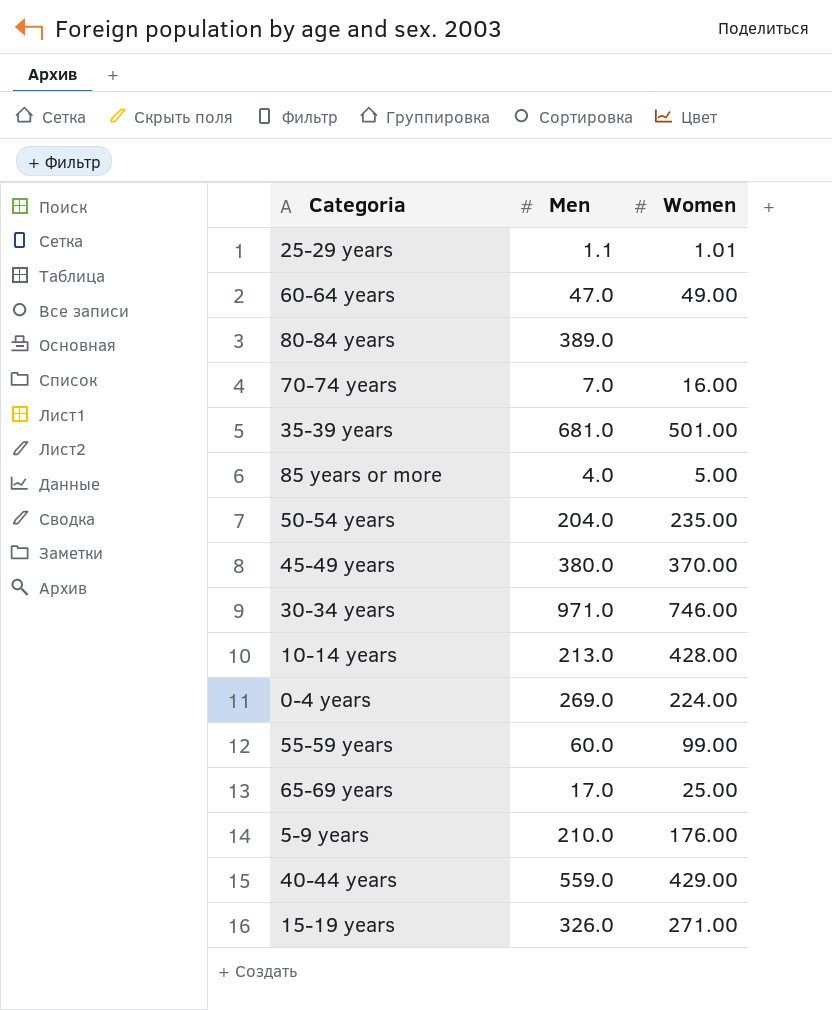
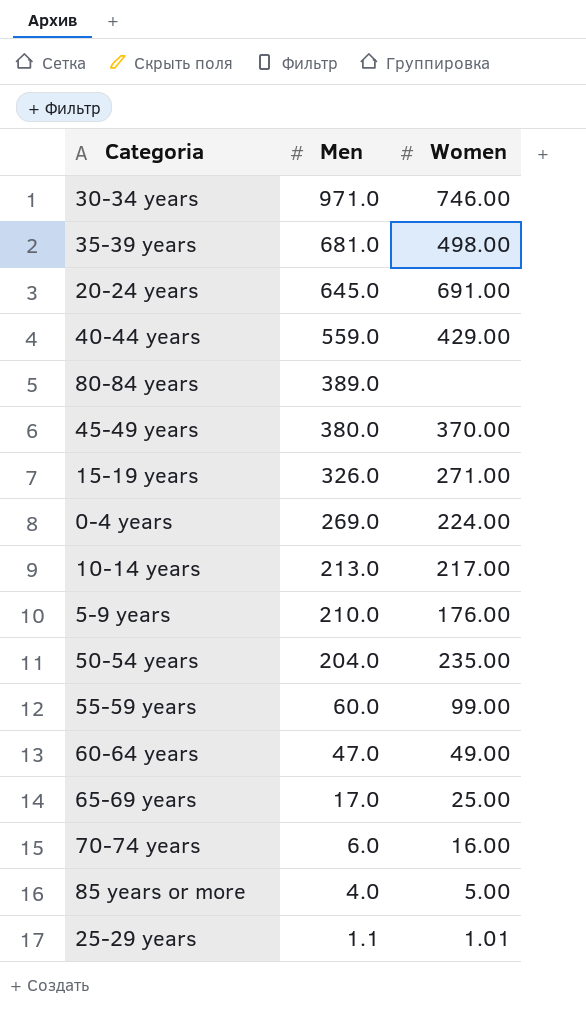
row order: none -> Men descending
35-39 years | Women: 501.00 -> 498.00
row 20-24 years: none -> 645.0 | 691.00
10-14 years | Women: 428.00 -> 217.00
70-74 years | Men: 7.0 -> 6.0

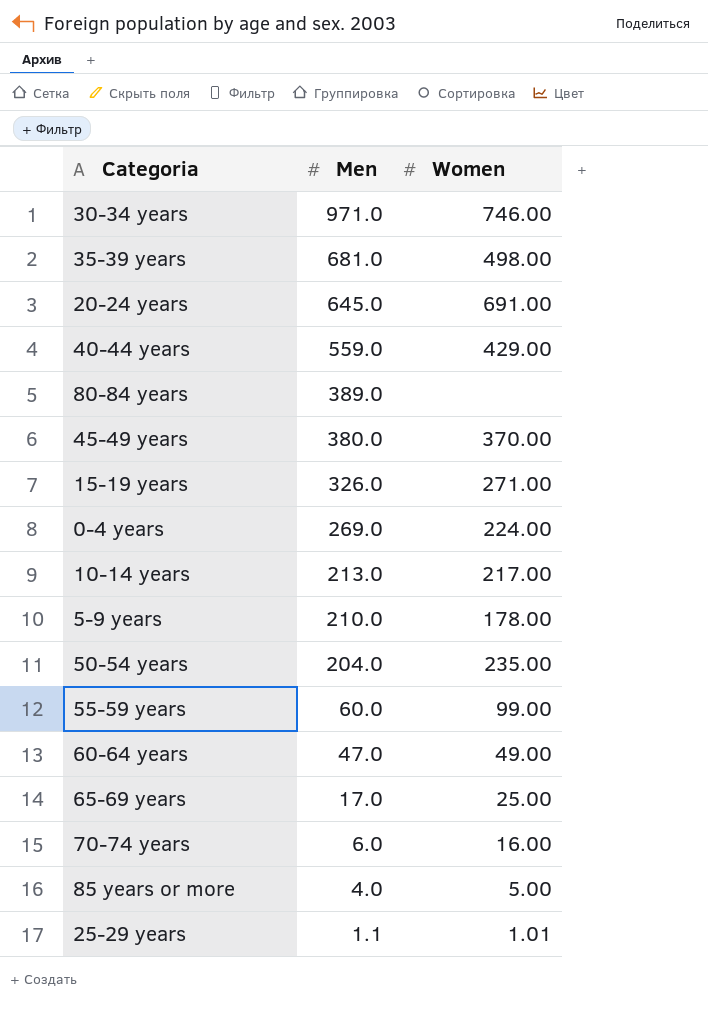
5-9 years | Women: 176.00 -> 178.00

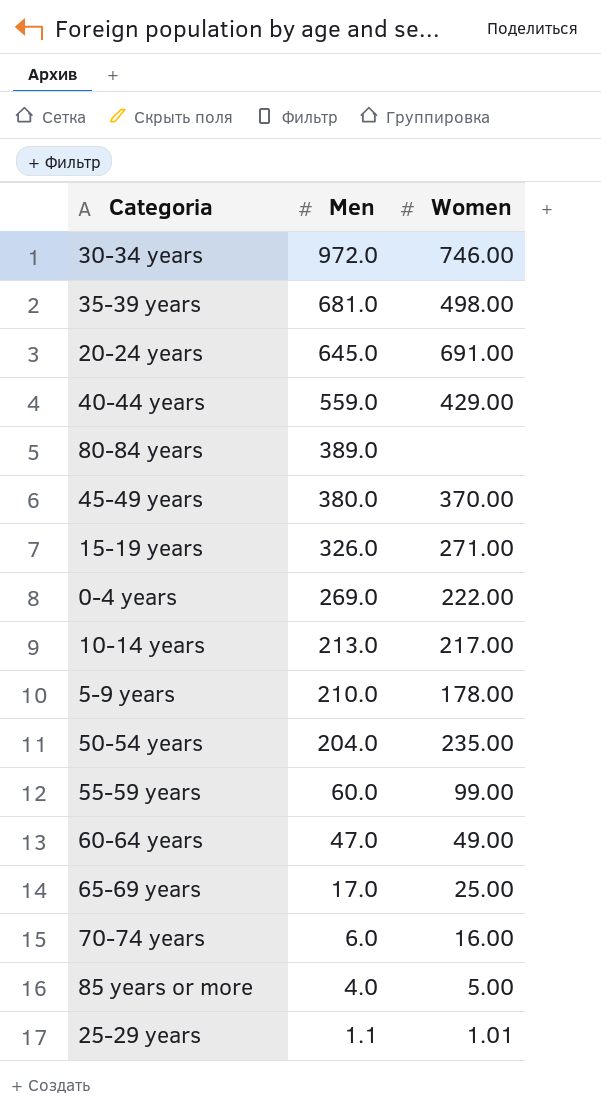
30-34 years | Men: 971.0 -> 972.0
0-4 years | Women: 224.00 -> 222.00

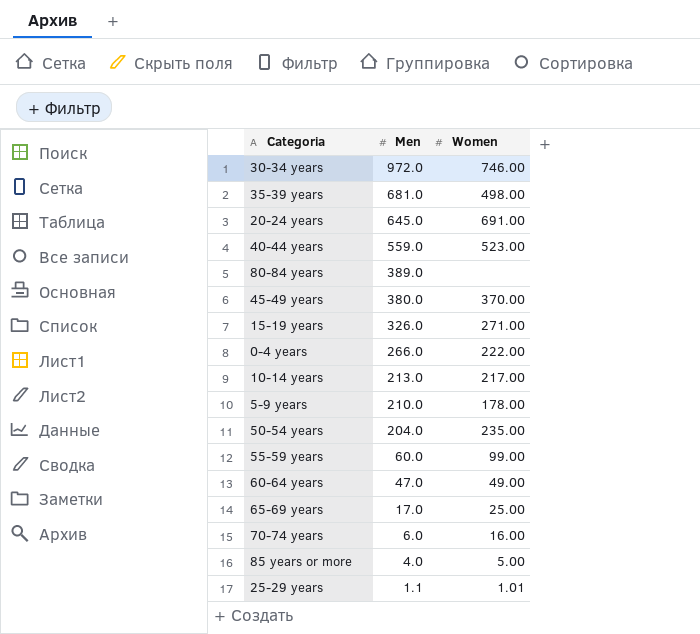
40-44 years | Women: 429.00 -> 523.00
0-4 years | Men: 269.0 -> 266.0

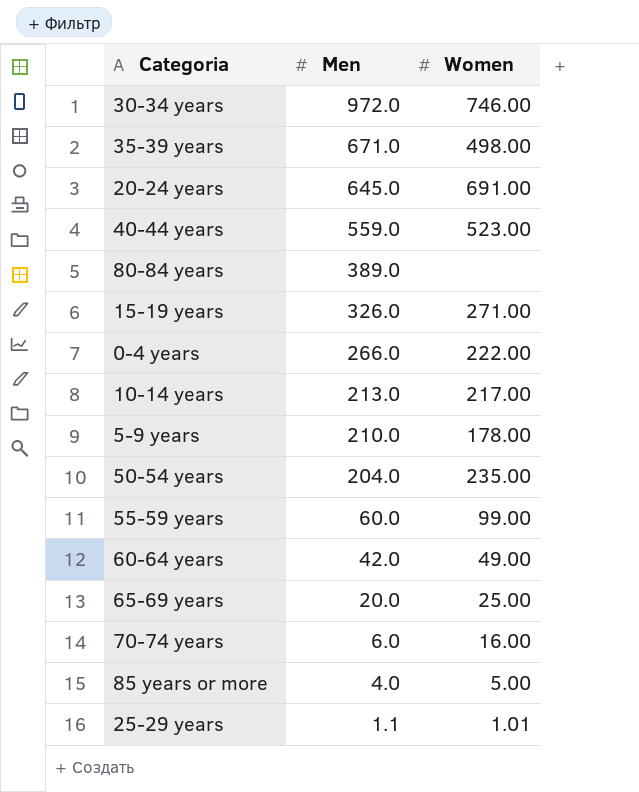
row 45-49 years: 380.0 | 370.00 -> none
35-39 years | Men: 681.0 -> 671.0
60-64 years | Men: 47.0 -> 42.0
65-69 years | Men: 17.0 -> 20.0

